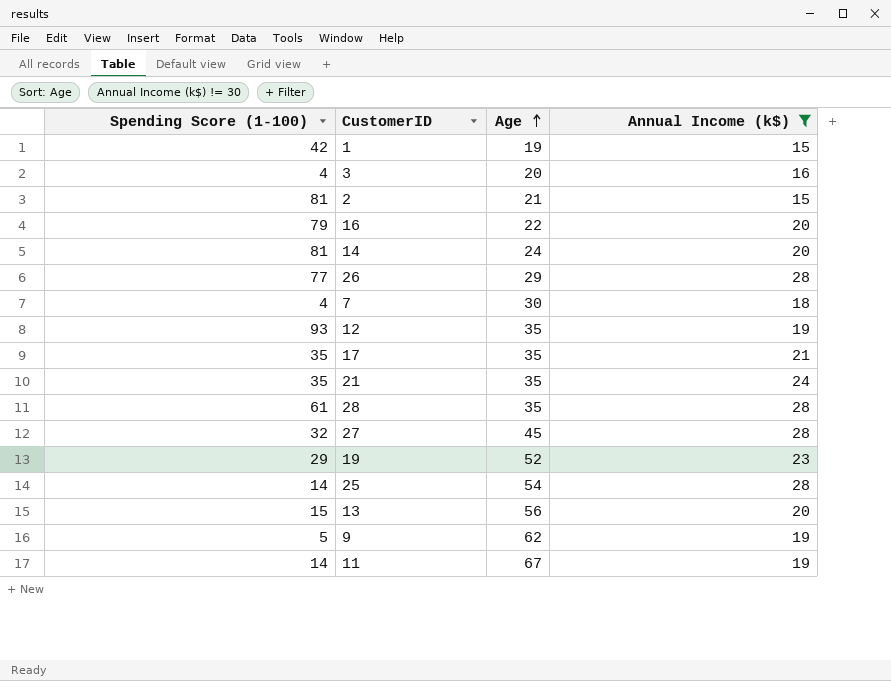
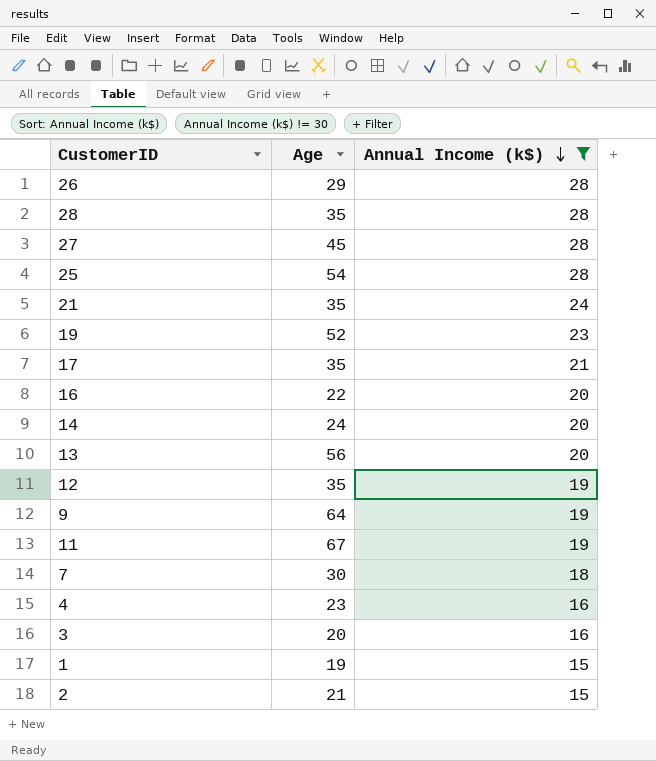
row order: Age ascending -> Annual Income (k$) descending
column Spending Score (1-100) | position: 1 -> none
9 | Age: 62 -> 64
row 4: none -> 23 | 16

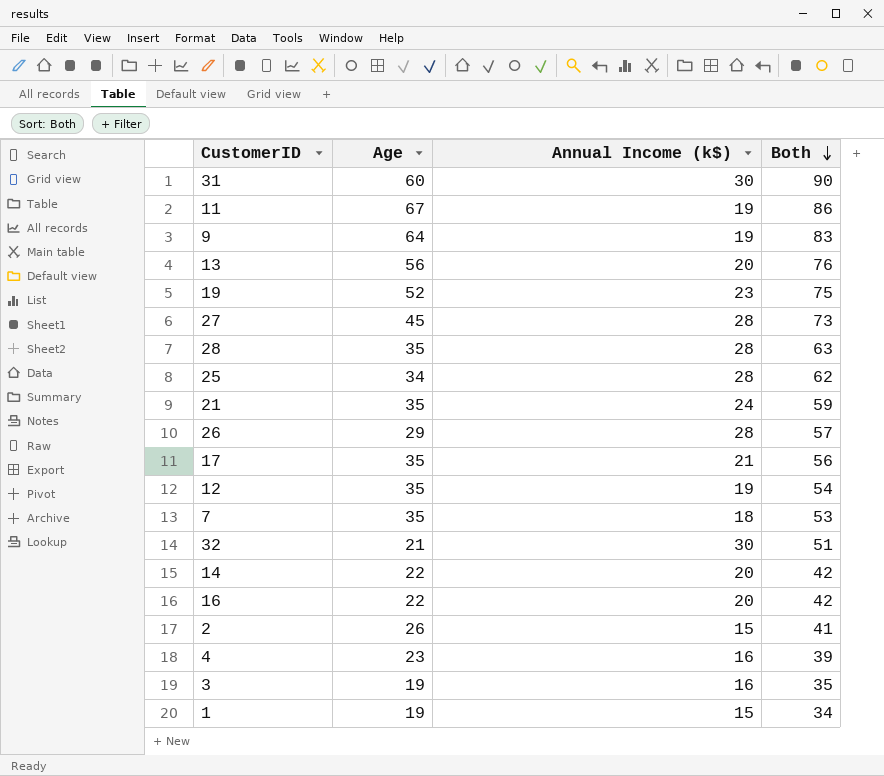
filter: Annual Income (k$) != 30 -> none
row order: Annual Income (k$) descending -> Both descending
column Both | formula: none -> [Age] + [Annual Income (k$)]
25 | Age: 54 -> 34
7 | Age: 30 -> 35
14 | Age: 24 -> 22
2 | Age: 21 -> 26
3 | Age: 20 -> 19

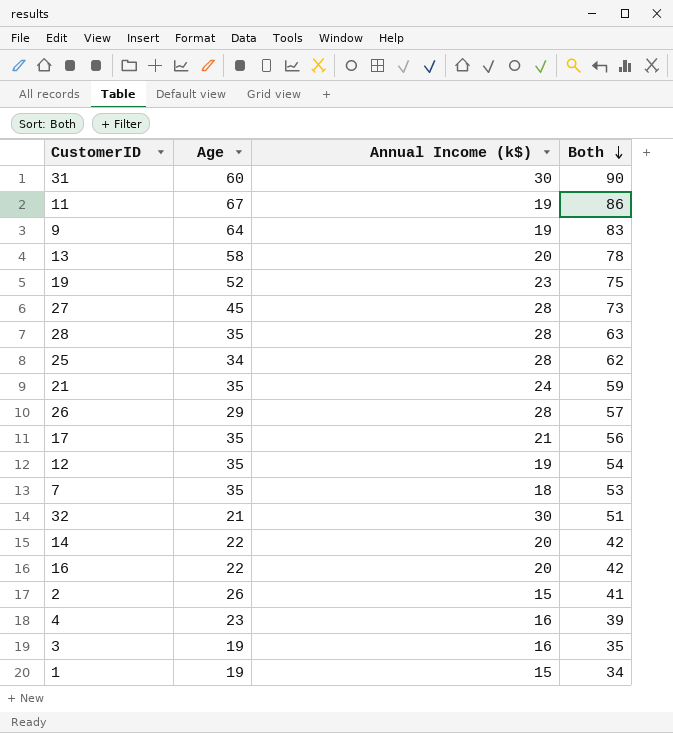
13 | Age: 56 -> 58
13 | Both: 76 -> 78

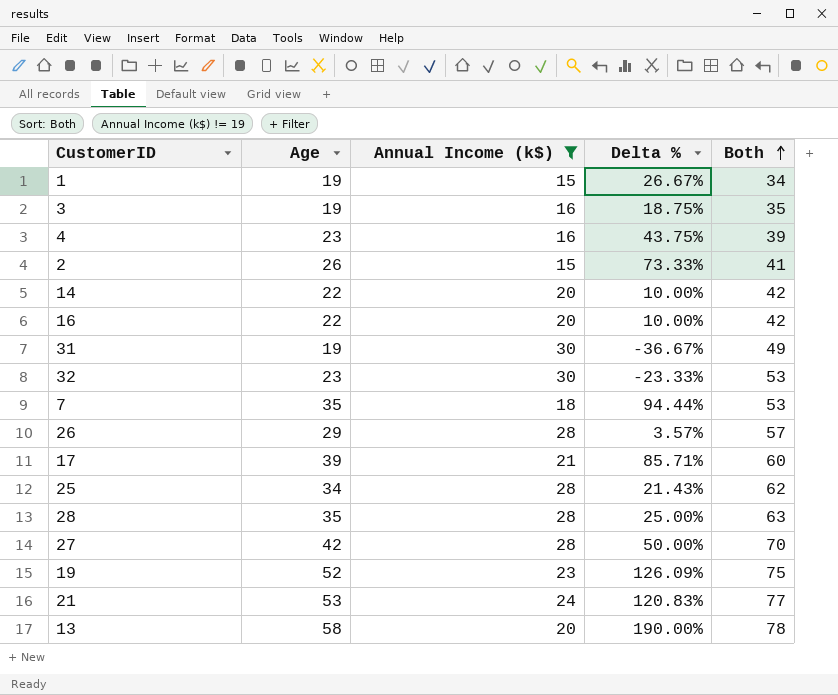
filter: none -> Annual Income (k$) != 19
row order: Both descending -> Both ascending
column Delta % | formula: none -> ([Age] - [Annual Income (k$)]) / [Annual Income (k$)]
31 | Age: 60 -> 19
31 | Both: 90 -> 49
32 | Age: 21 -> 23
32 | Both: 51 -> 53
17 | Age: 35 -> 39
17 | Both: 56 -> 60
27 | Age: 45 -> 42
27 | Both: 73 -> 70
21 | Age: 35 -> 53
21 | Both: 59 -> 77

